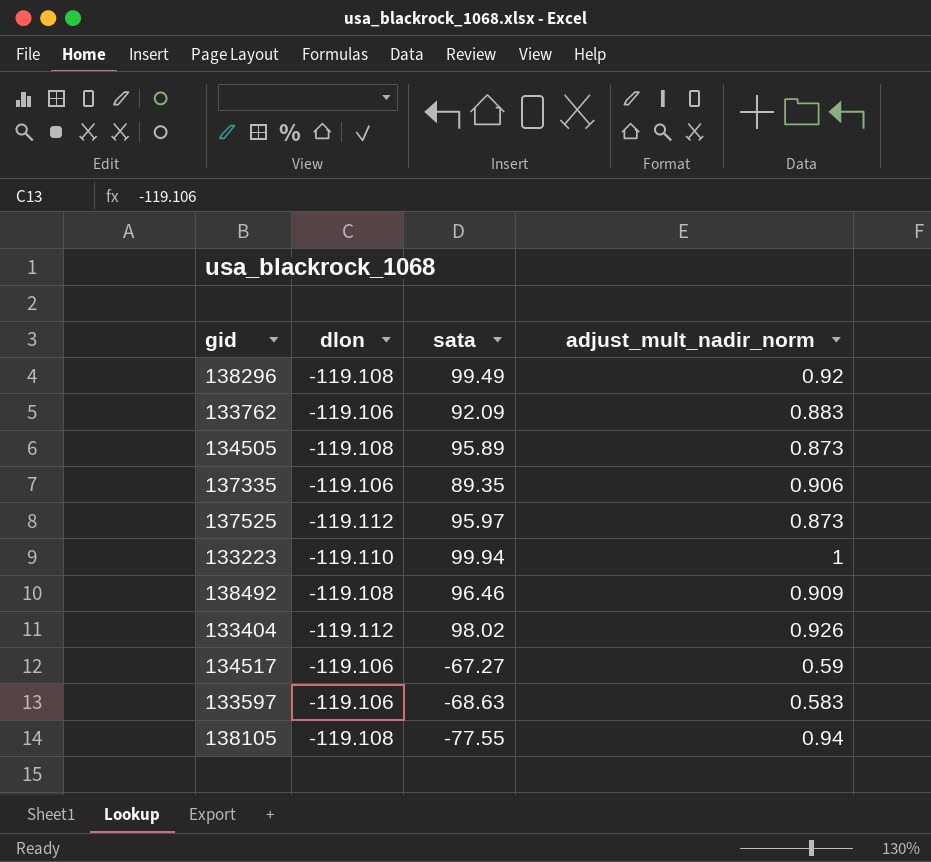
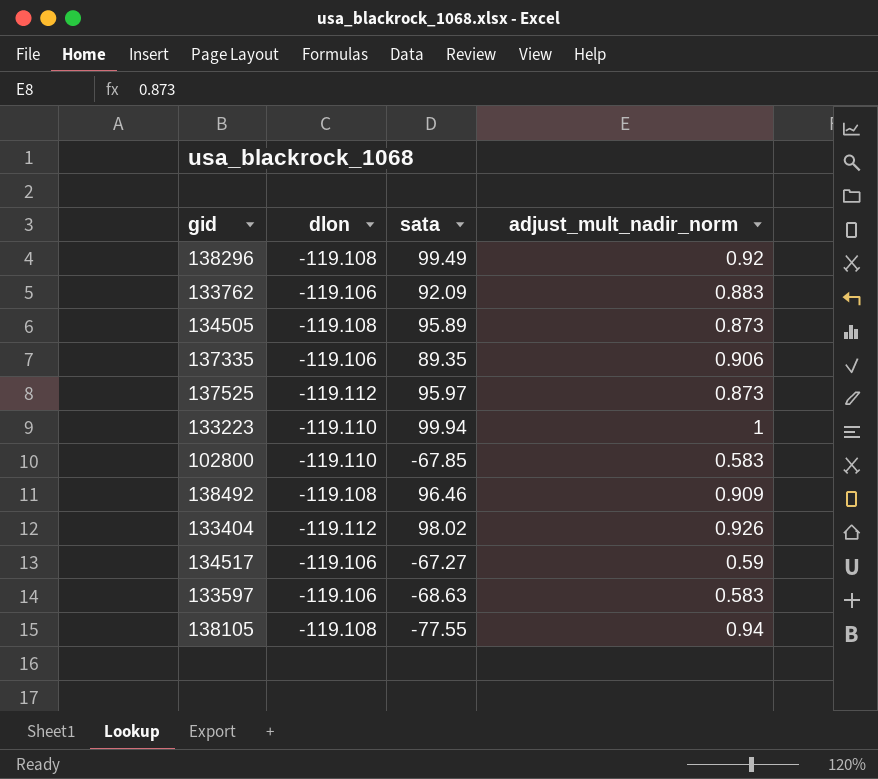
row 102800: none -> -119.110 | -67.85 | 0.583

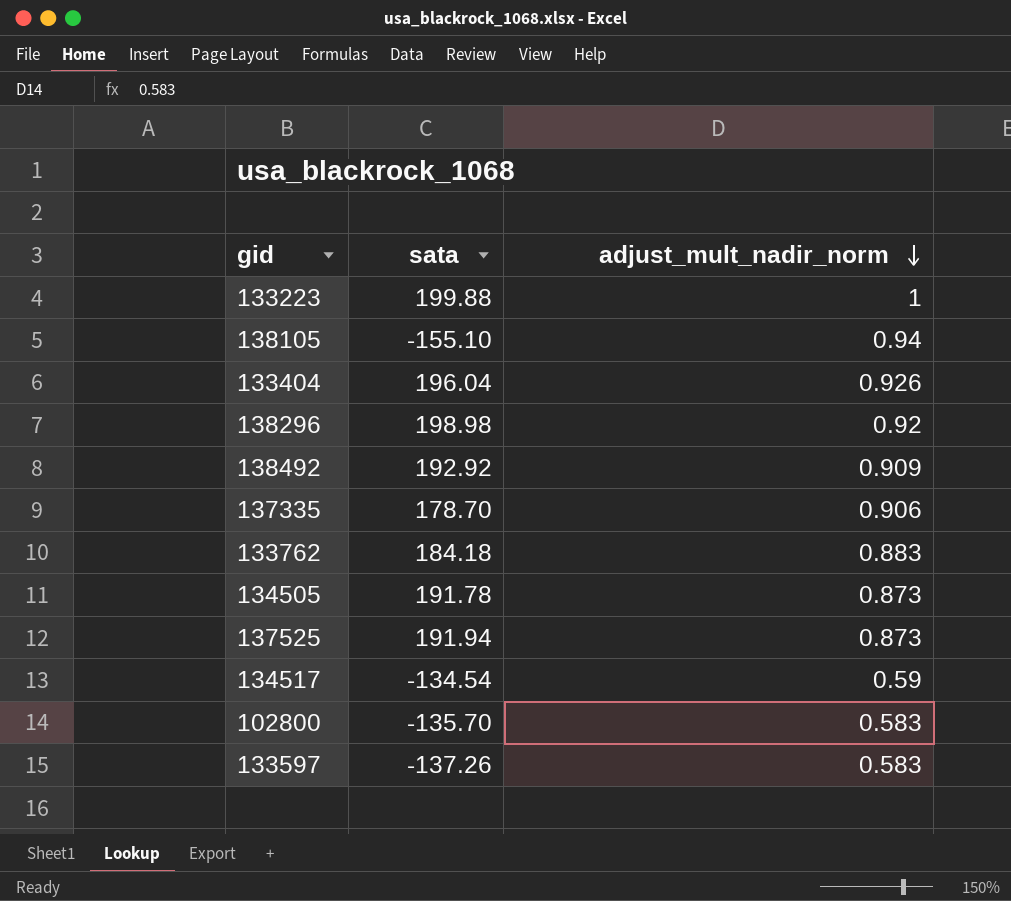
row order: none -> adjust_mult_nadir_norm descending
column dlon | position: 2 -> none
133223 | sata: 99.94 -> 199.88
138105 | sata: -77.55 -> -155.10
133404 | sata: 98.02 -> 196.04
138296 | sata: 99.49 -> 198.98
138492 | sata: 96.46 -> 192.92
137335 | sata: 89.35 -> 178.70
133762 | sata: 92.09 -> 184.18
134505 | sata: 95.89 -> 191.78
137525 | sata: 95.97 -> 191.94
134517 | sata: -67.27 -> -134.54
102800 | sata: -67.85 -> -135.70
133597 | sata: -68.63 -> -137.26

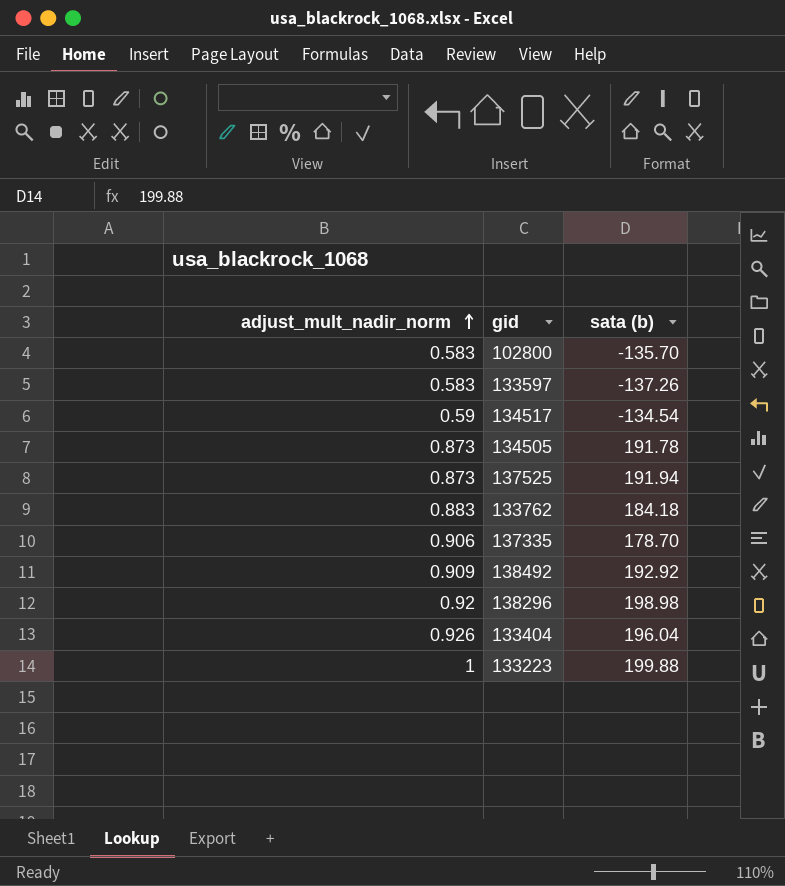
row order: adjust_mult_nadir_norm descending -> adjust_mult_nadir_norm ascending
column adjust_mult_nadir_norm | position: 3 -> 1
column name: sata -> sata (b)
row 138105: -155.10 | 0.94 -> none

